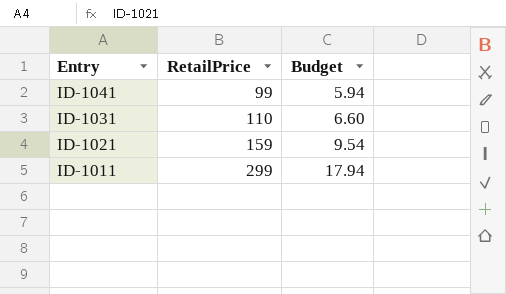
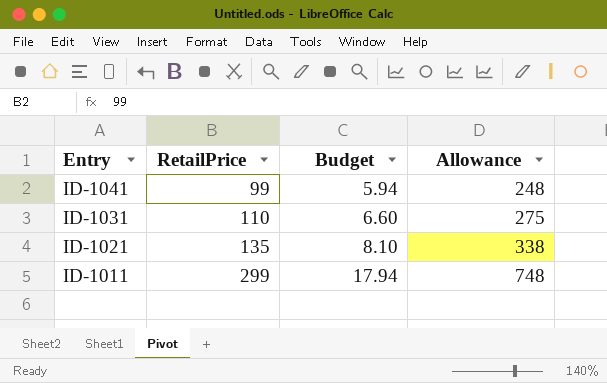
column Allowance | formula: none -> [RetailPrice] * 2.5
ID-1021 | RetailPrice: 159 -> 135
ID-1021 | Budget: 9.54 -> 8.10

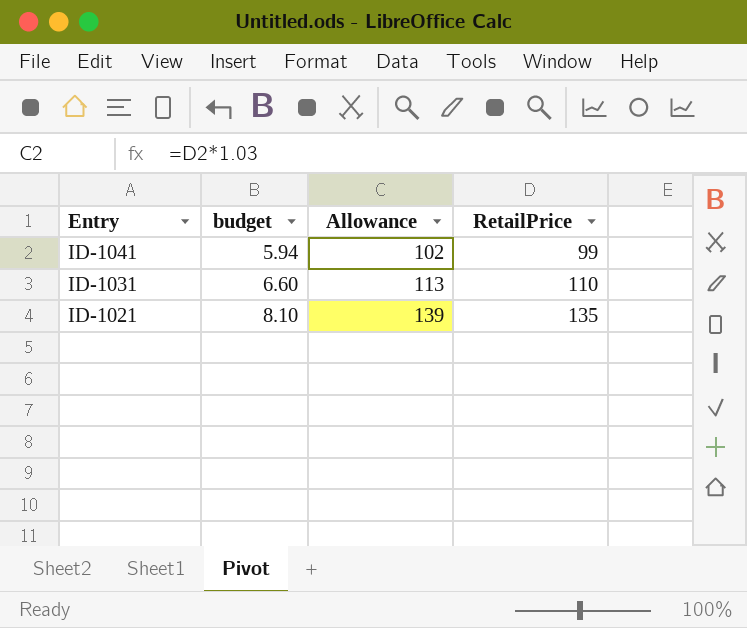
column name: Budget -> budget
column Allowance | formula: [RetailPrice] * 2.5 -> [RetailPrice] * 1.03
column RetailPrice | position: 2 -> 4
row ID-1011: 299 | 17.94 | 748 -> none

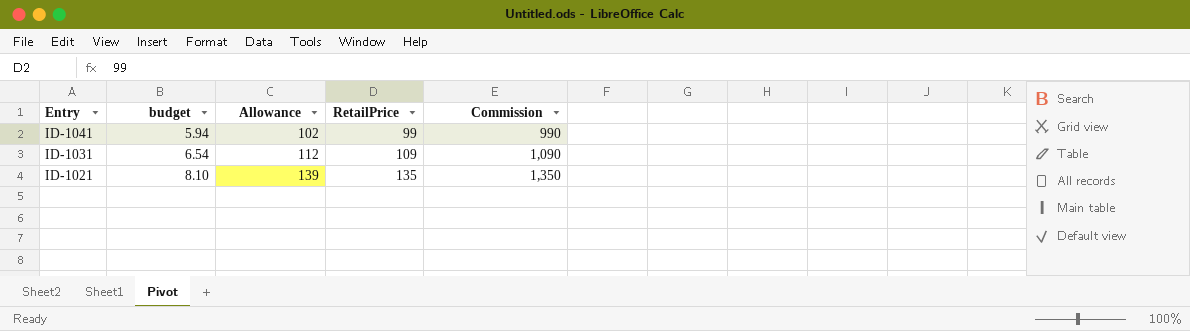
column Commission | formula: none -> [RetailPrice] * 10
ID-1031 | budget: 6.60 -> 6.54
ID-1031 | Allowance: 113 -> 112
ID-1031 | RetailPrice: 110 -> 109

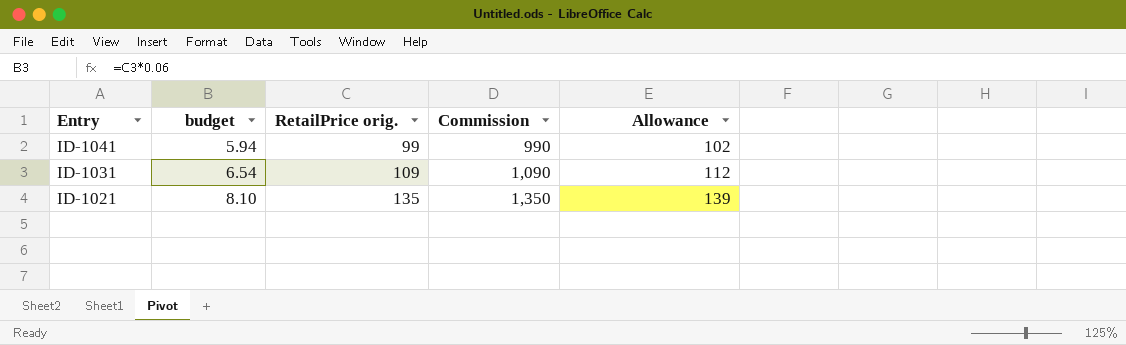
column name: RetailPrice -> RetailPrice orig.
column Allowance | position: 3 -> 5

